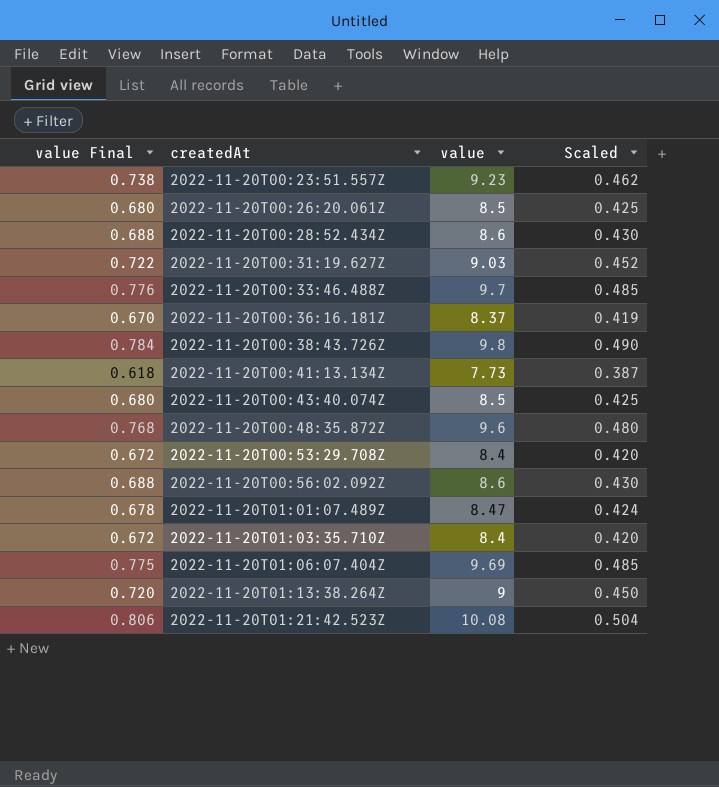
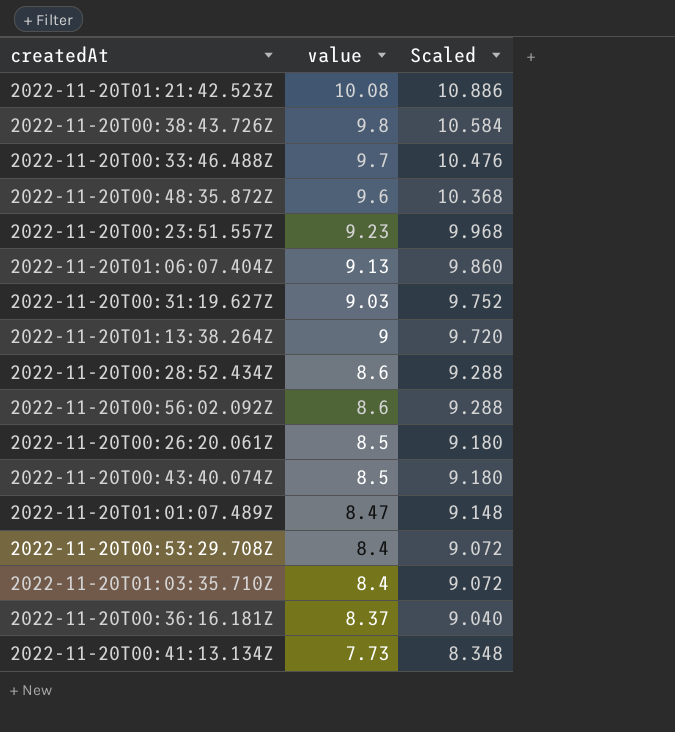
row order: createdAt ascending -> value descending
column value Final | formula: [value] * 0.08 -> none
column Scaled | formula: [value] * 0.05 -> [value] * 1.08
2022-11-20T01:06:07.404Z | value: 9.69 -> 9.13

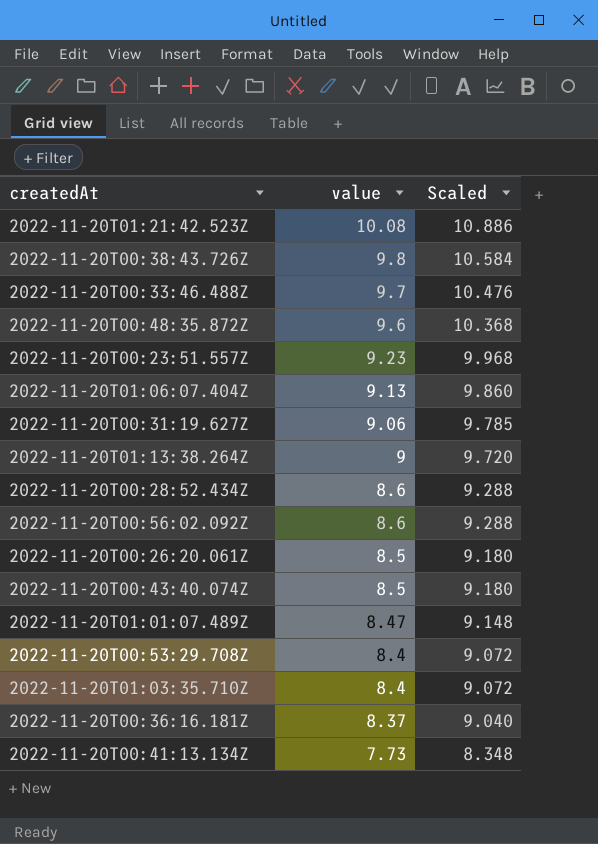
2022-11-20T00:31:19.627Z | value: 9.03 -> 9.06
2022-11-20T00:31:19.627Z | Scaled: 9.752 -> 9.785

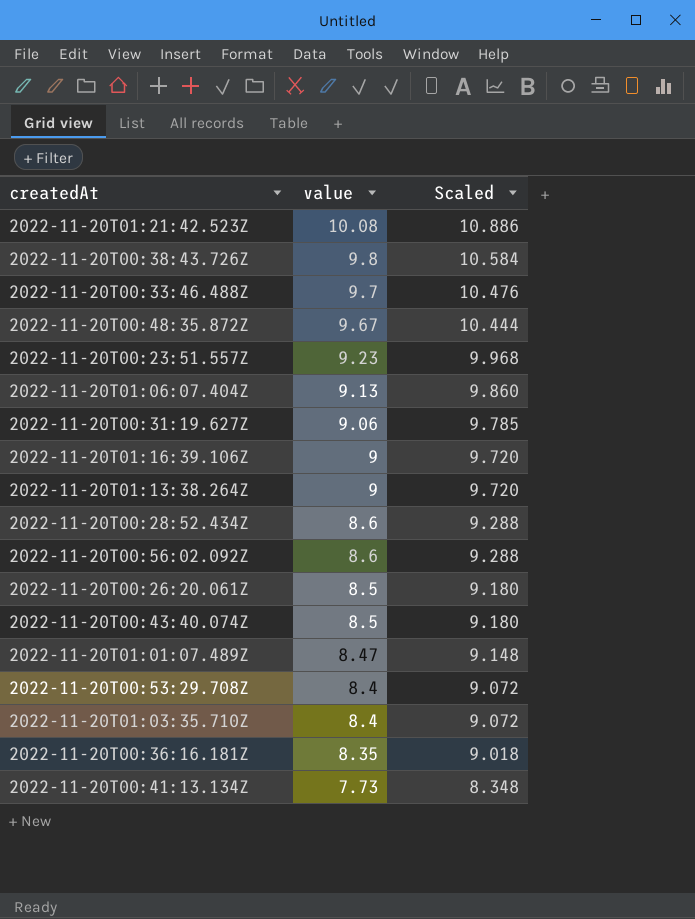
2022-11-20T00:48:35.872Z | value: 9.6 -> 9.67
2022-11-20T00:48:35.872Z | Scaled: 10.368 -> 10.444
row 2022-11-20T01:16:39.106Z: none -> 9 | 9.720
2022-11-20T00:36:16.181Z | value: 8.37 -> 8.35
2022-11-20T00:36:16.181Z | Scaled: 9.040 -> 9.018

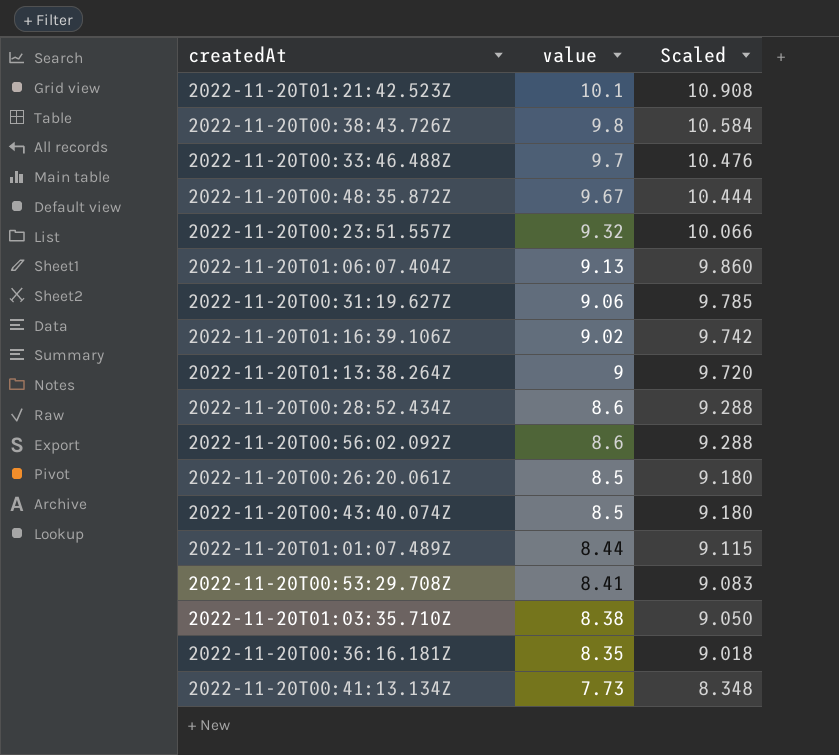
2022-11-20T01:21:42.523Z | value: 10.08 -> 10.1
2022-11-20T01:21:42.523Z | Scaled: 10.886 -> 10.908
2022-11-20T00:23:51.557Z | value: 9.23 -> 9.32
2022-11-20T00:23:51.557Z | Scaled: 9.968 -> 10.066
2022-11-20T01:16:39.106Z | value: 9 -> 9.02
2022-11-20T01:16:39.106Z | Scaled: 9.720 -> 9.742
2022-11-20T01:01:07.489Z | value: 8.47 -> 8.44
2022-11-20T01:01:07.489Z | Scaled: 9.148 -> 9.115
2022-11-20T00:53:29.708Z | value: 8.4 -> 8.41
2022-11-20T00:53:29.708Z | Scaled: 9.072 -> 9.083
2022-11-20T01:03:35.710Z | value: 8.4 -> 8.38
2022-11-20T01:03:35.710Z | Scaled: 9.072 -> 9.050

